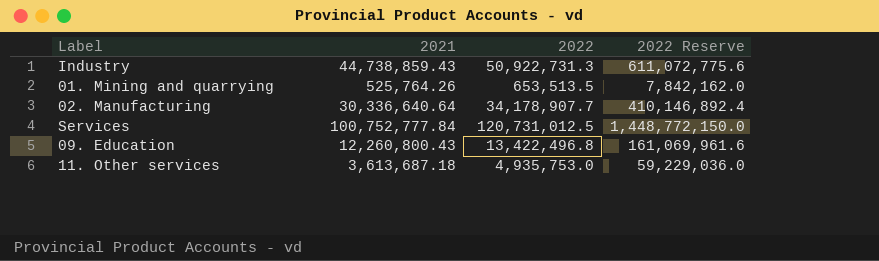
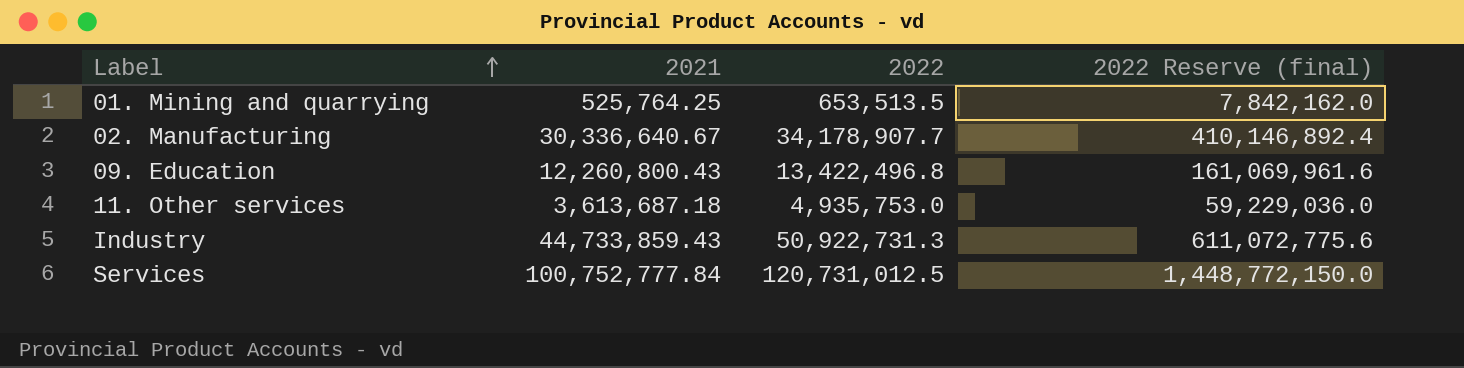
row order: none -> Label ascending
column name: 2022 Reserve -> 2022 Reserve (final)
01. Mining and quarrying | 2021: 525,764.26 -> 525,764.25
02. Manufacturing | 2021: 30,336,640.64 -> 30,336,640.67
Industry | 2021: 44,738,859.43 -> 44,733,859.43

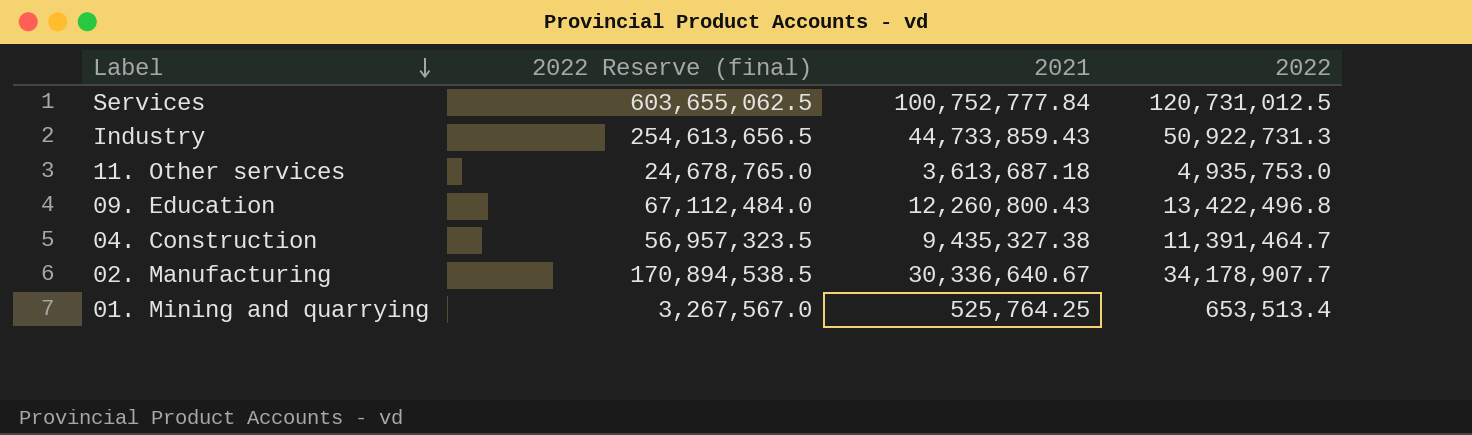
row order: Label ascending -> Label descending
column 2022 Reserve (final) | formula: [2022] * 12 -> [2022] * 5
column 2022 Reserve (final) | position: 4 -> 2
row 04. Construction: none -> 56,957,323.5 | 9,435,327.38 | 11,391,464.7
01. Mining and quarrying | 2022: 653,513.5 -> 653,513.4

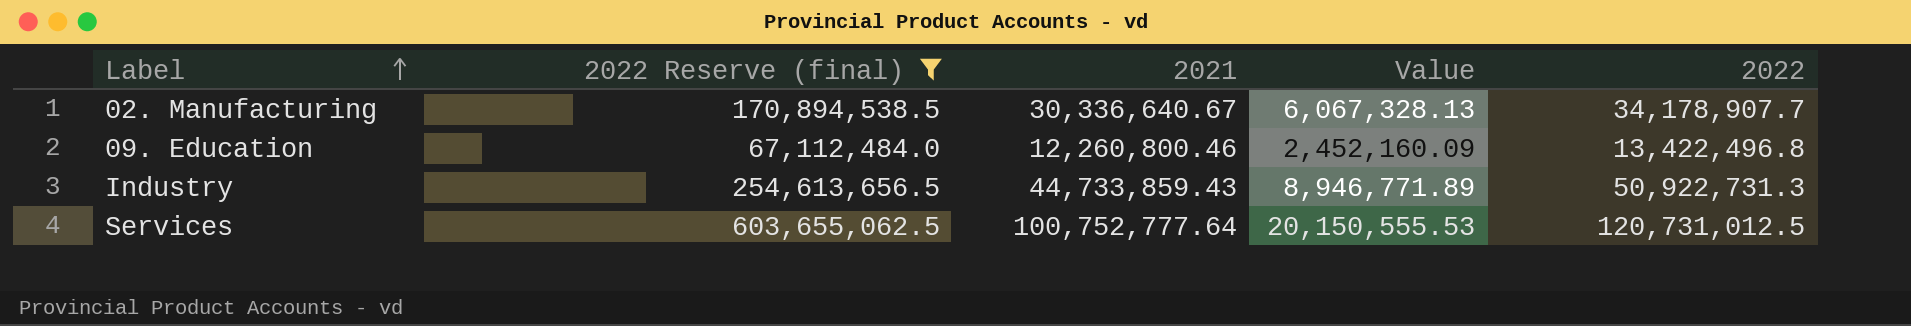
filter: none -> 2022 Reserve (final) >= 67,112,484.0
row order: Label descending -> Label ascending
column Value | formula: none -> [2021] * 0.2
09. Education | 2021: 12,260,800.43 -> 12,260,800.46
Services | 2021: 100,752,777.84 -> 100,752,777.64

